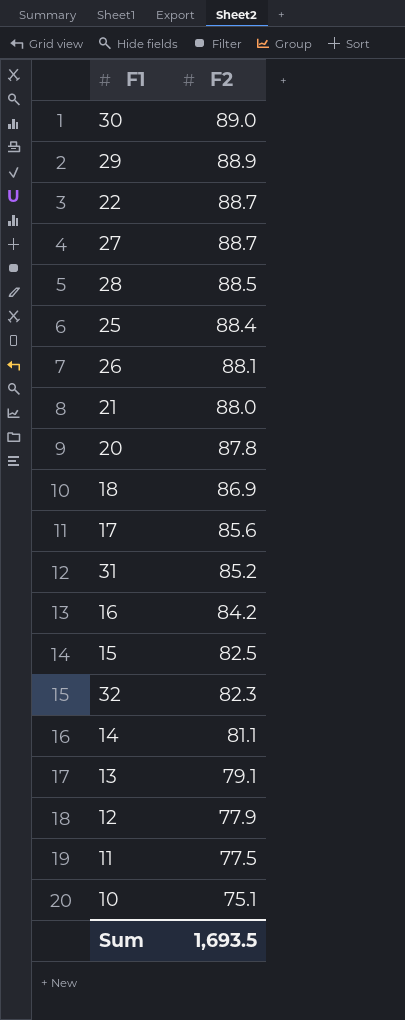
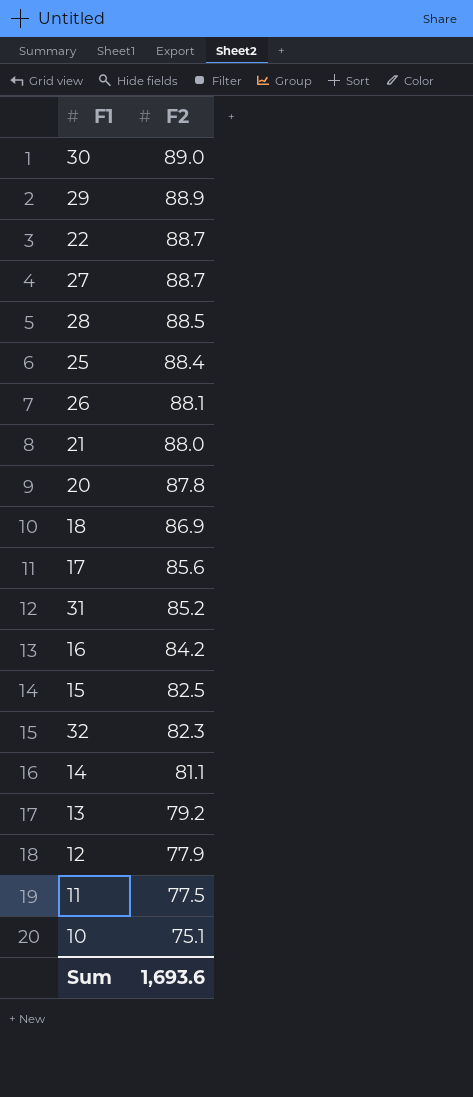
13 | F2: 79.1 -> 79.2
Sum | F2: 1,693.5 -> 1,693.6

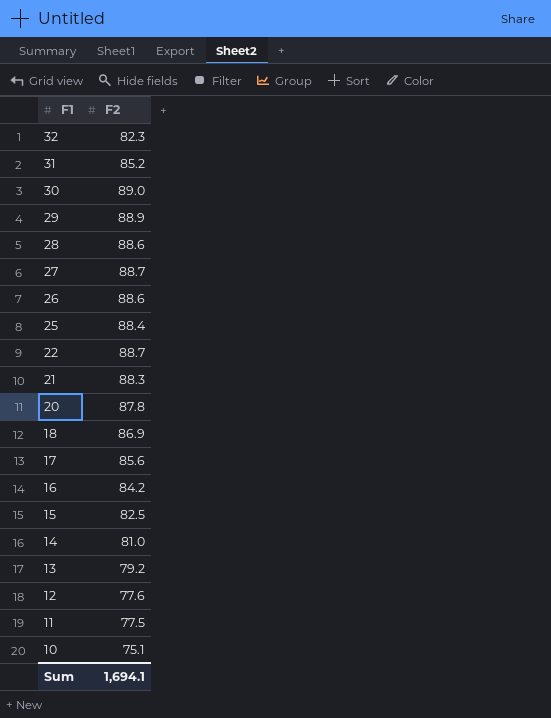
row order: F2 descending -> F1 descending
28 | F2: 88.5 -> 88.6
26 | F2: 88.1 -> 88.6
21 | F2: 88.0 -> 88.3
14 | F2: 81.1 -> 81.0
12 | F2: 77.9 -> 77.6
Sum | F2: 1,693.6 -> 1,694.1

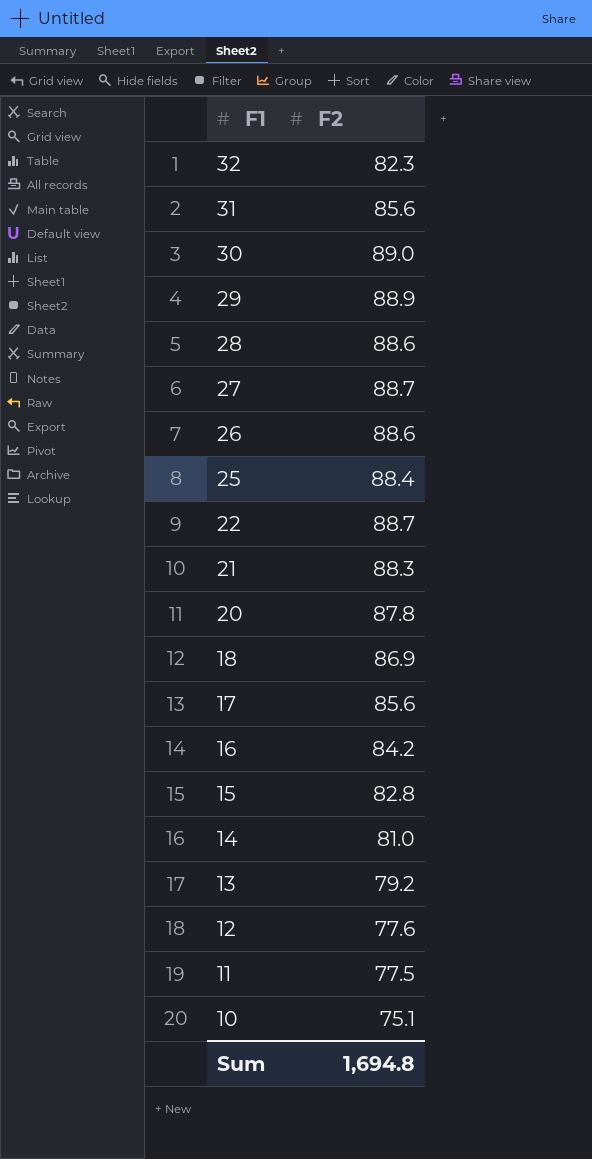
31 | F2: 85.2 -> 85.6
15 | F2: 82.5 -> 82.8
Sum | F2: 1,694.1 -> 1,694.8

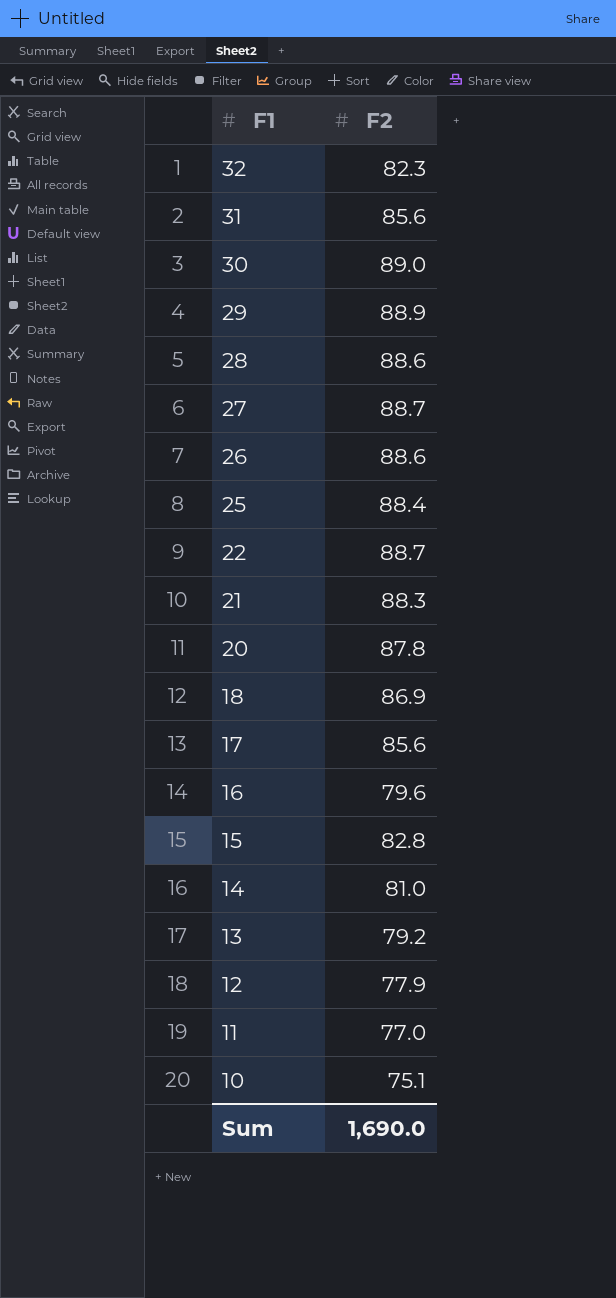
16 | F2: 84.2 -> 79.6
12 | F2: 77.6 -> 77.9
11 | F2: 77.5 -> 77.0
Sum | F2: 1,694.8 -> 1,690.0

